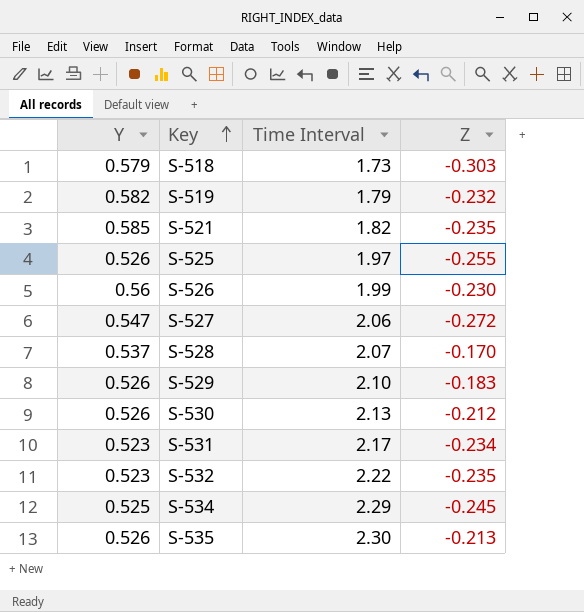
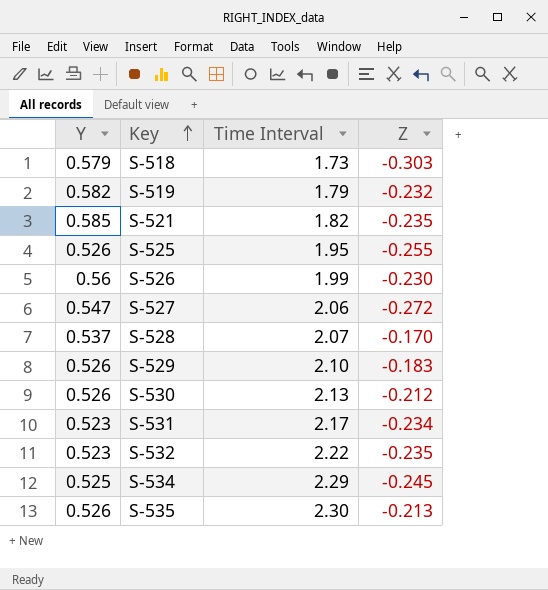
S-525 | Time Interval: 1.97 -> 1.95

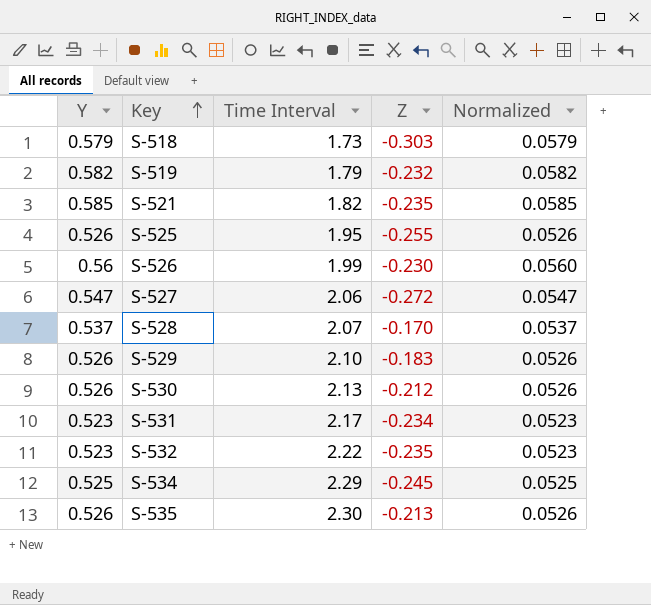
column Normalized | formula: none -> [Y] * 0.1

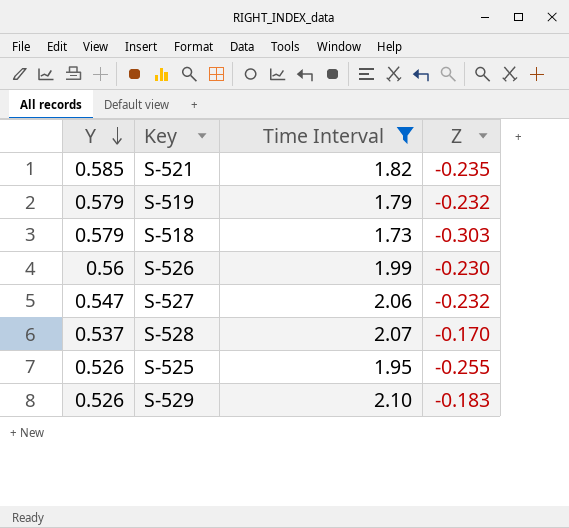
filter: none -> Time Interval <= 2.10
row order: Key ascending -> Y descending
column Normalized | formula: [Y] * 0.1 -> none
S-519 | Y: 0.582 -> 0.579
S-527 | Z: -0.272 -> -0.232

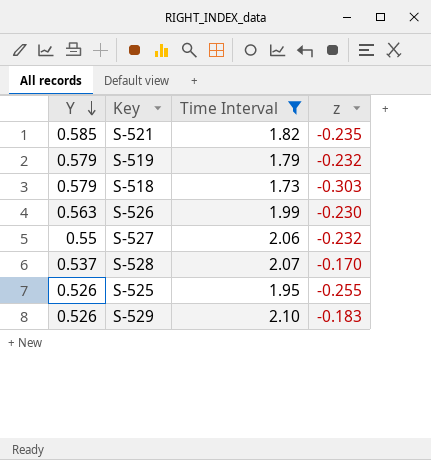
column name: Z -> z
S-526 | Y: 0.56 -> 0.563
S-527 | Y: 0.547 -> 0.55

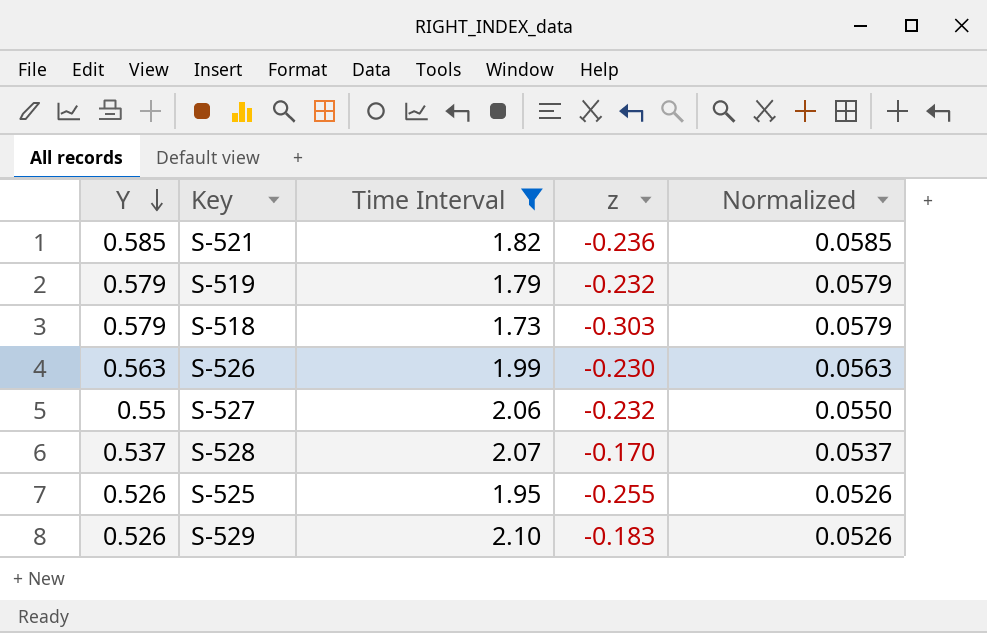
column Normalized | formula: none -> [Y] * 0.1
S-521 | z: -0.235 -> -0.236

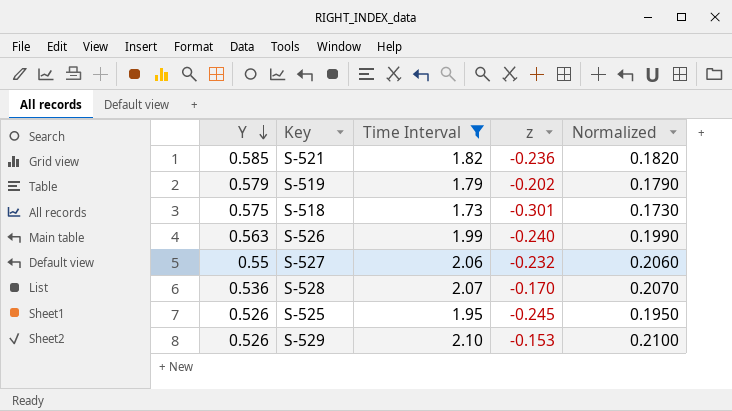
column Normalized | formula: [Y] * 0.1 -> [Time Interval] * 0.1
S-519 | z: -0.232 -> -0.202
S-518 | Y: 0.579 -> 0.575
S-518 | z: -0.303 -> -0.301
S-526 | z: -0.230 -> -0.240
S-528 | Y: 0.537 -> 0.536
S-525 | z: -0.255 -> -0.245
S-529 | z: -0.183 -> -0.153

